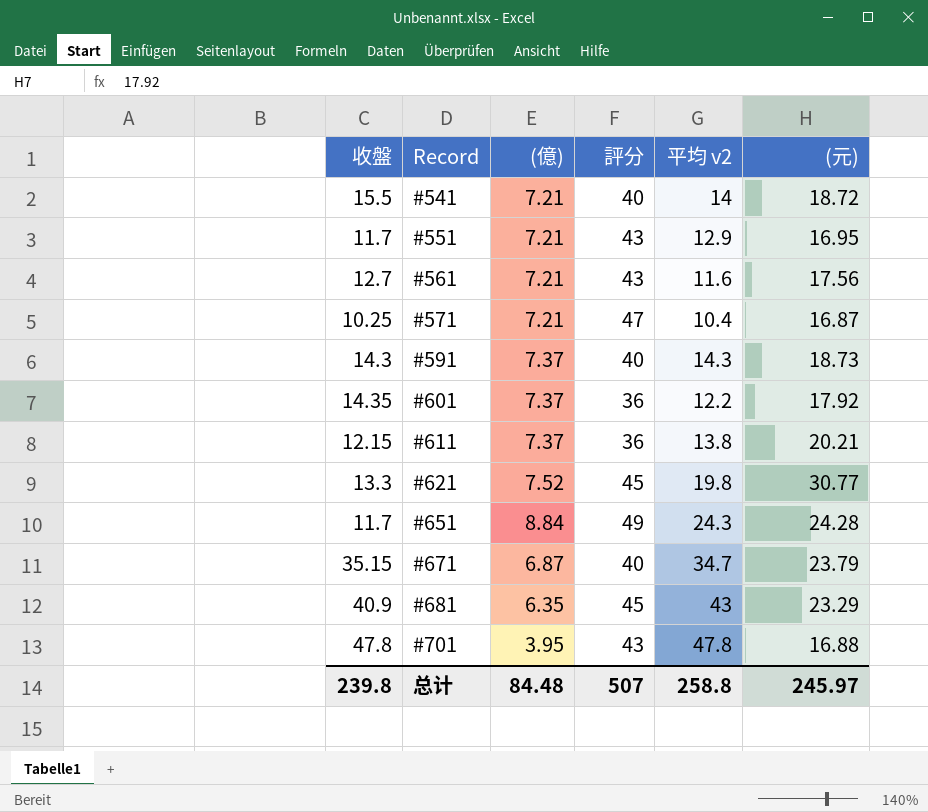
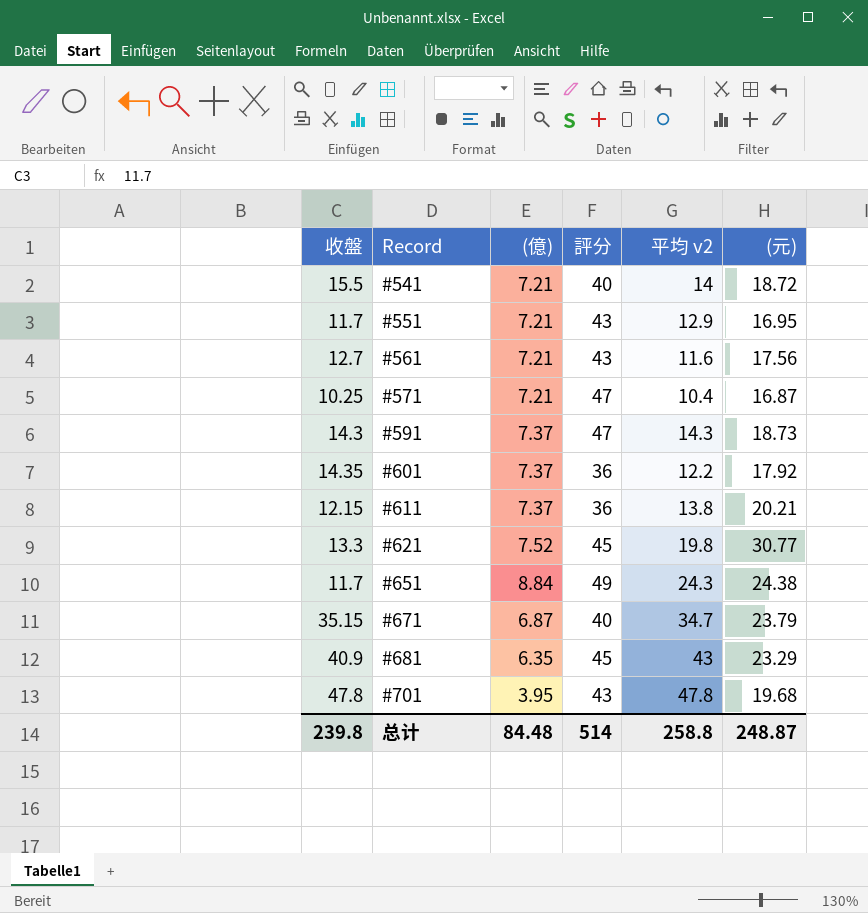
#591 | 評分: 40 -> 47
#651 | (元): 24.28 -> 24.38
#701 | (元): 16.88 -> 19.68
总计 | 評分: 507 -> 514
总计 | (元): 245.97 -> 248.87

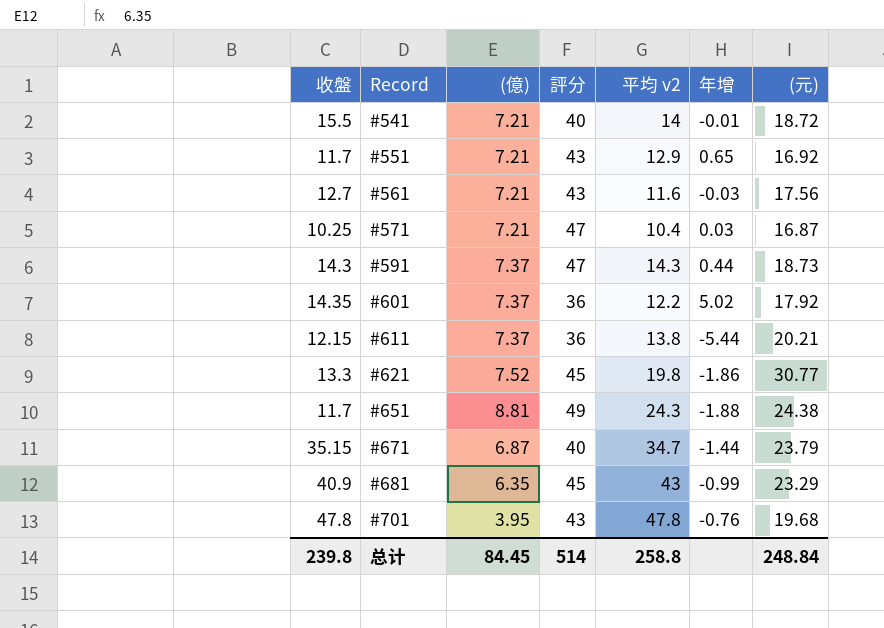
column 年增 | position: none -> 6
#551 | (元): 16.95 -> 16.92
#651 | (億): 8.84 -> 8.81
总计 | (億): 84.48 -> 84.45
总计 | (元): 248.87 -> 248.84

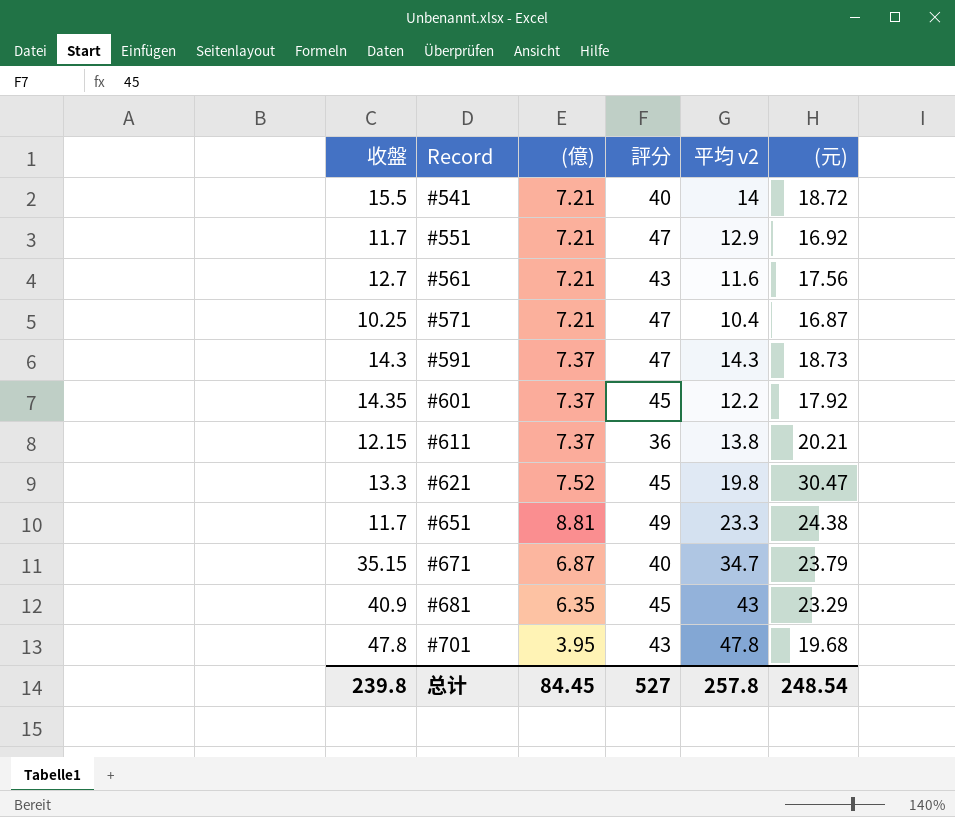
column 年增 | position: 6 -> none
#551 | 評分: 43 -> 47
#601 | 評分: 36 -> 45
#621 | (元): 30.77 -> 30.47
#651 | 平均 v2: 24.3 -> 23.3
总计 | 評分: 514 -> 527
总计 | 平均 v2: 258.8 -> 257.8
总计 | (元): 248.84 -> 248.54

